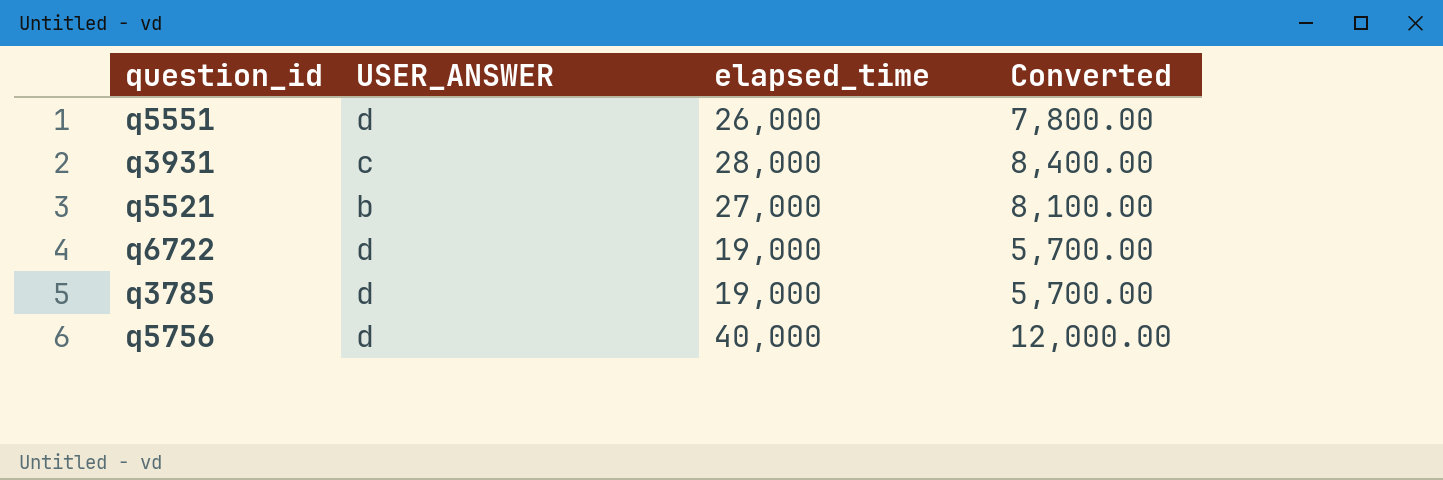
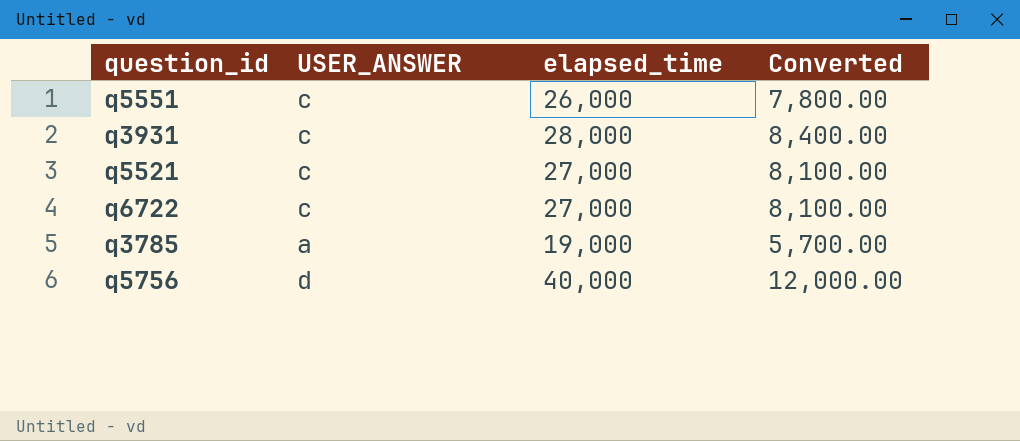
q5551 | USER_ANSWER: d -> c
q5521 | USER_ANSWER: b -> c
q6722 | USER_ANSWER: d -> c
q6722 | elapsed_time: 19,000 -> 27,000
q6722 | Converted: 5,700.00 -> 8,100.00
q3785 | USER_ANSWER: d -> a

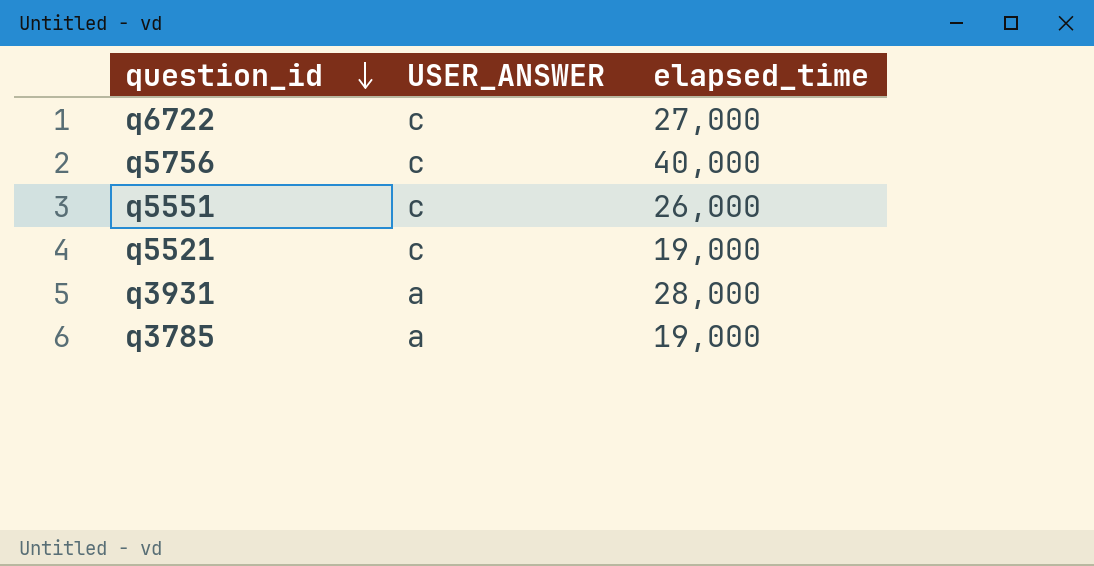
row order: none -> question_id descending
column Converted | formula: [elapsed_time] * 0.3 -> none
q5756 | USER_ANSWER: d -> c
q5521 | elapsed_time: 27,000 -> 19,000
q3931 | USER_ANSWER: c -> a

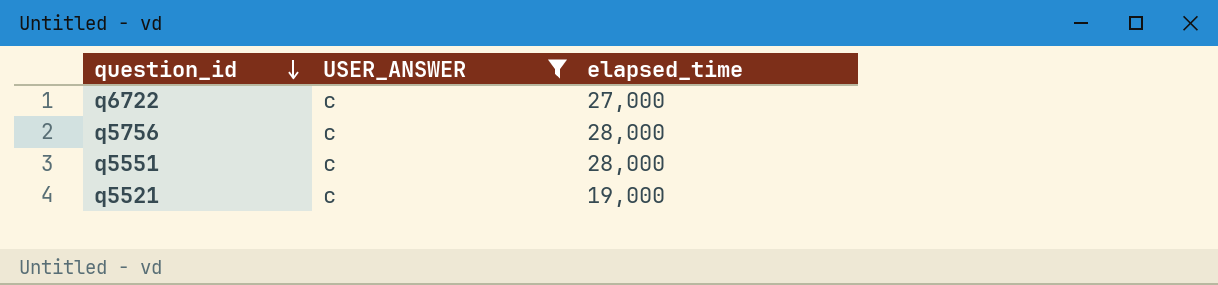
filter: none -> USER_ANSWER = c
q5756 | elapsed_time: 40,000 -> 28,000
q5551 | elapsed_time: 26,000 -> 28,000

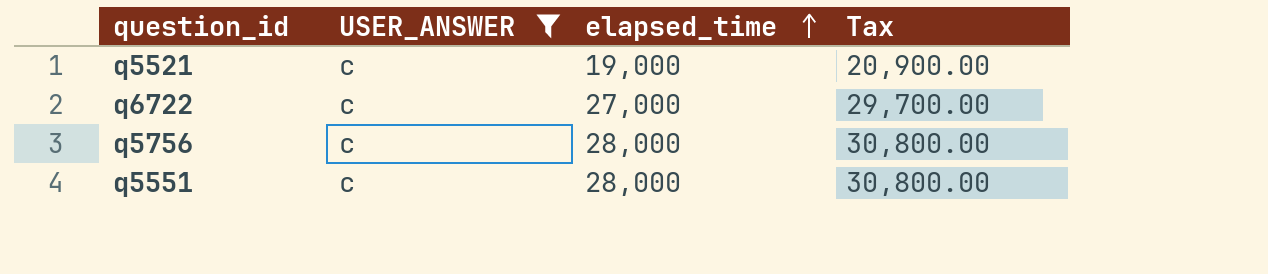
row order: question_id descending -> elapsed_time ascending
column Tax | formula: none -> [elapsed_time] * 1.1

